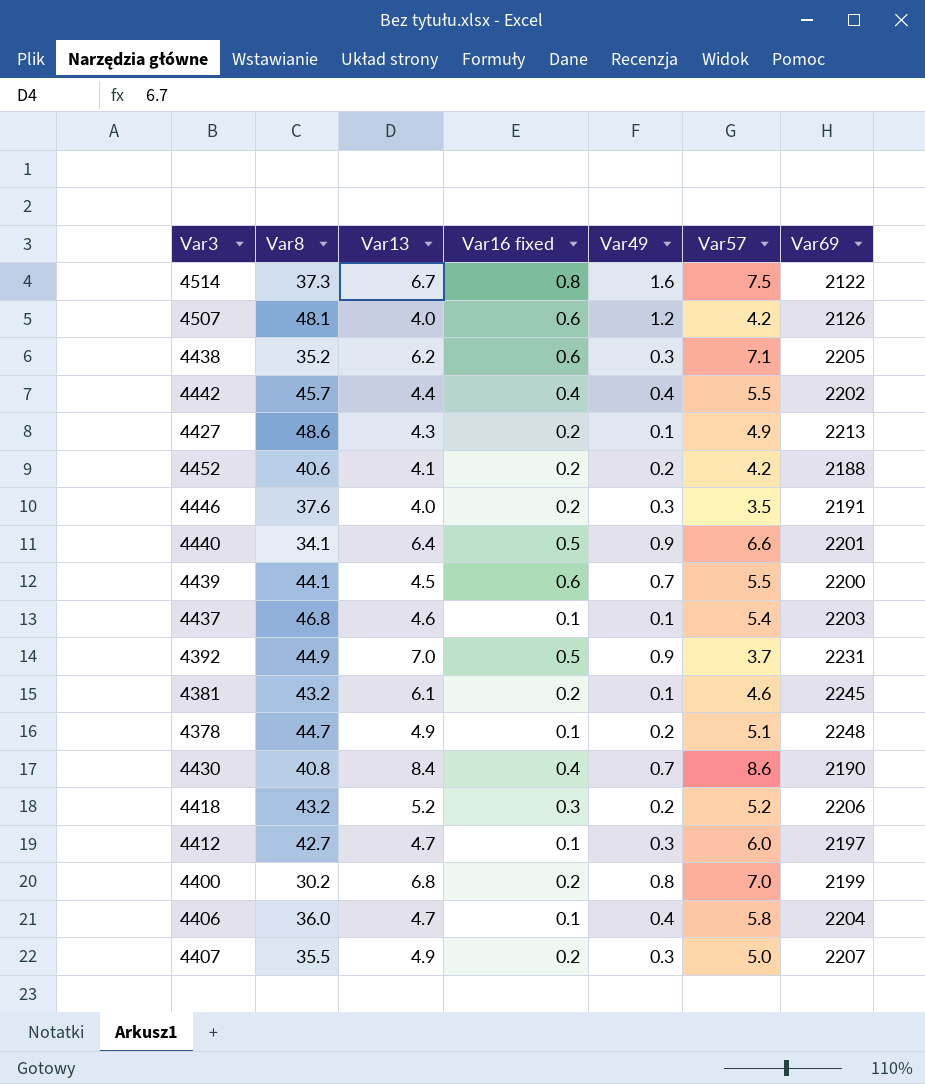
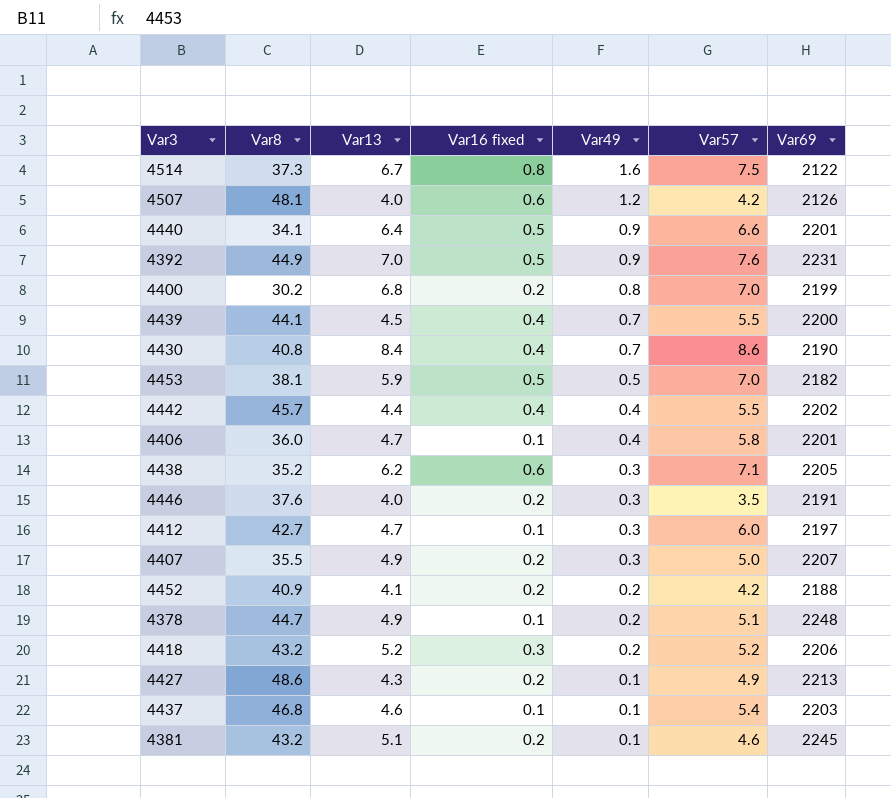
row order: none -> Var49 descending
4392 | Var57: 3.7 -> 7.6
4439 | Var16 fixed: 0.6 -> 0.4
row 4453: none -> 38.1 | 5.9 | 0.5 | 0.5 | 7.0 | 2182
4406 | Var69: 2204 -> 2201
4452 | Var8: 40.6 -> 40.9
4381 | Var13: 6.1 -> 5.1

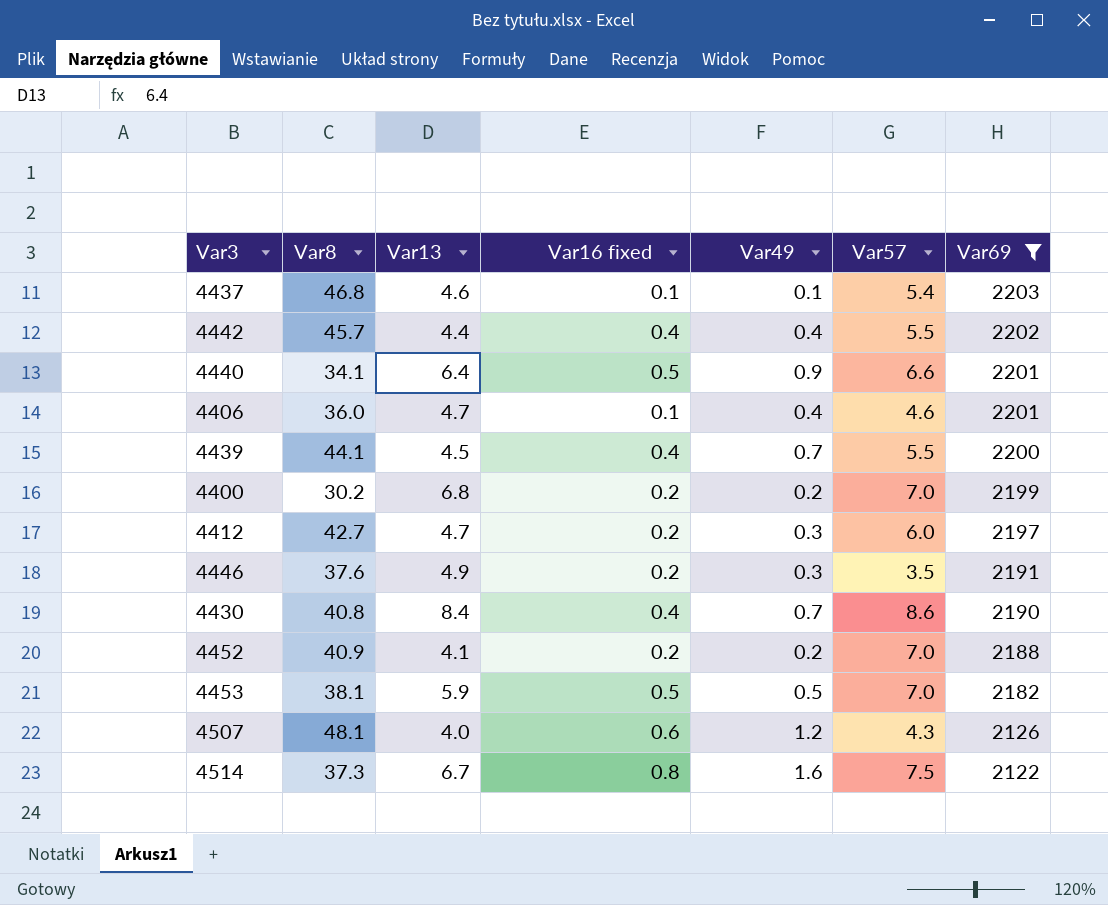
filter: none -> Var69 <= 2203
row order: Var49 descending -> Var69 descending
4406 | Var57: 5.8 -> 4.6
4400 | Var49: 0.8 -> 0.2
4412 | Var16 fixed: 0.1 -> 0.2
4446 | Var13: 4.0 -> 4.9
4452 | Var57: 4.2 -> 7.0
4507 | Var57: 4.2 -> 4.3

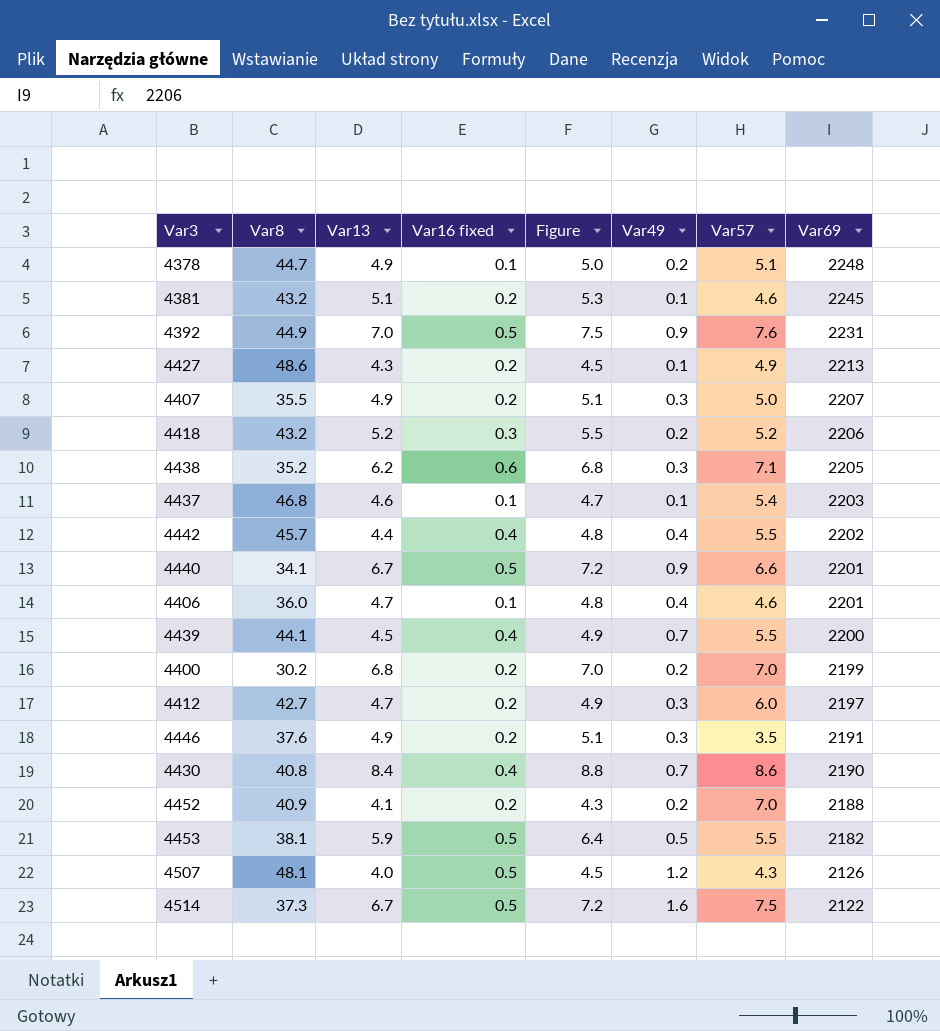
filter: Var69 <= 2203 -> none
column Figure | formula: none -> [Var13] + [Var16 fixed]
4440 | Var13: 6.4 -> 6.7
4453 | Var57: 7.0 -> 5.5
4507 | Var16 fixed: 0.6 -> 0.5
4514 | Var16 fixed: 0.8 -> 0.5

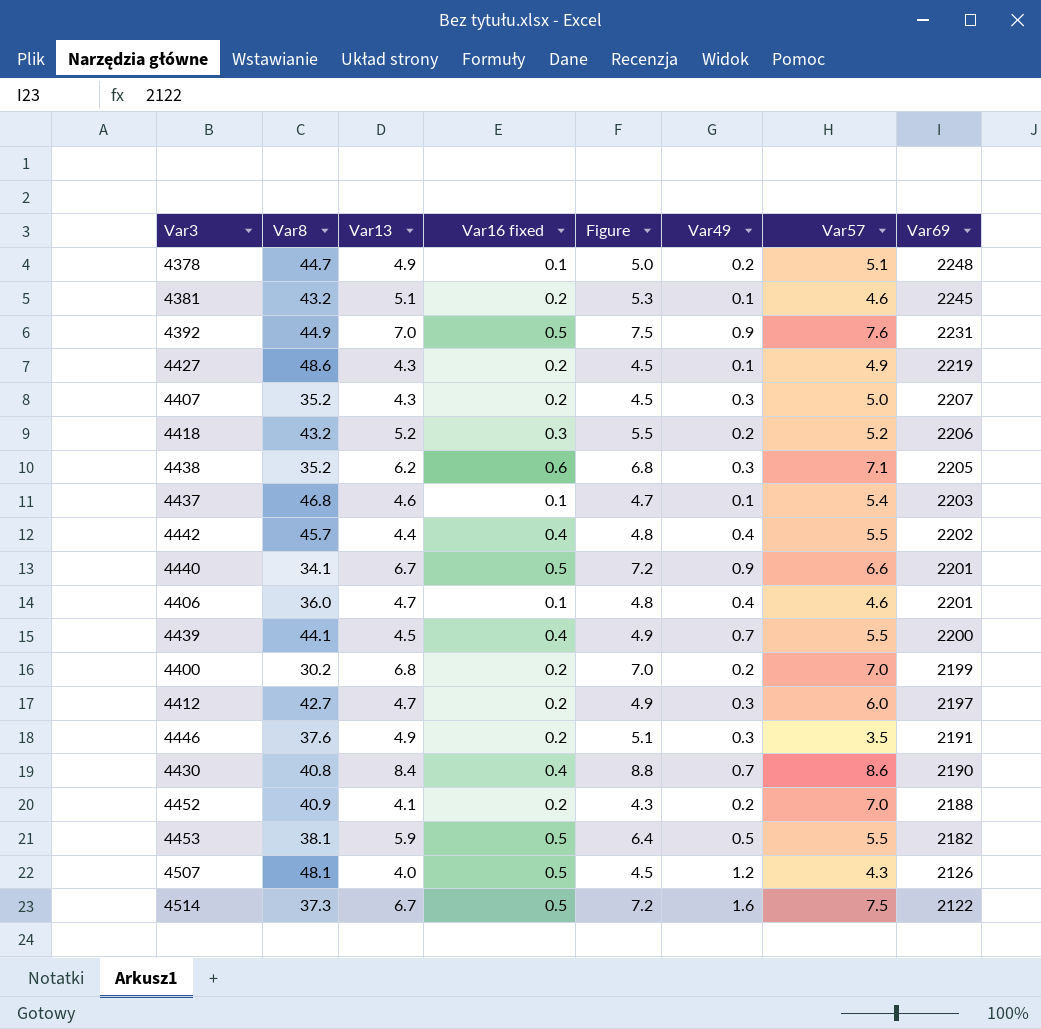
4427 | Var69: 2213 -> 2219
4407 | Var8: 35.5 -> 35.2
4407 | Var13: 4.9 -> 4.3
4407 | Figure: 5.1 -> 4.5

